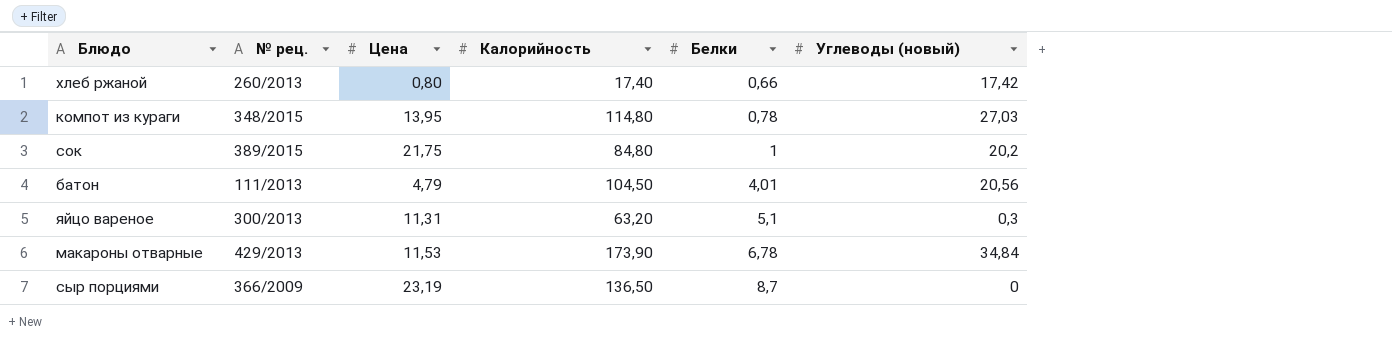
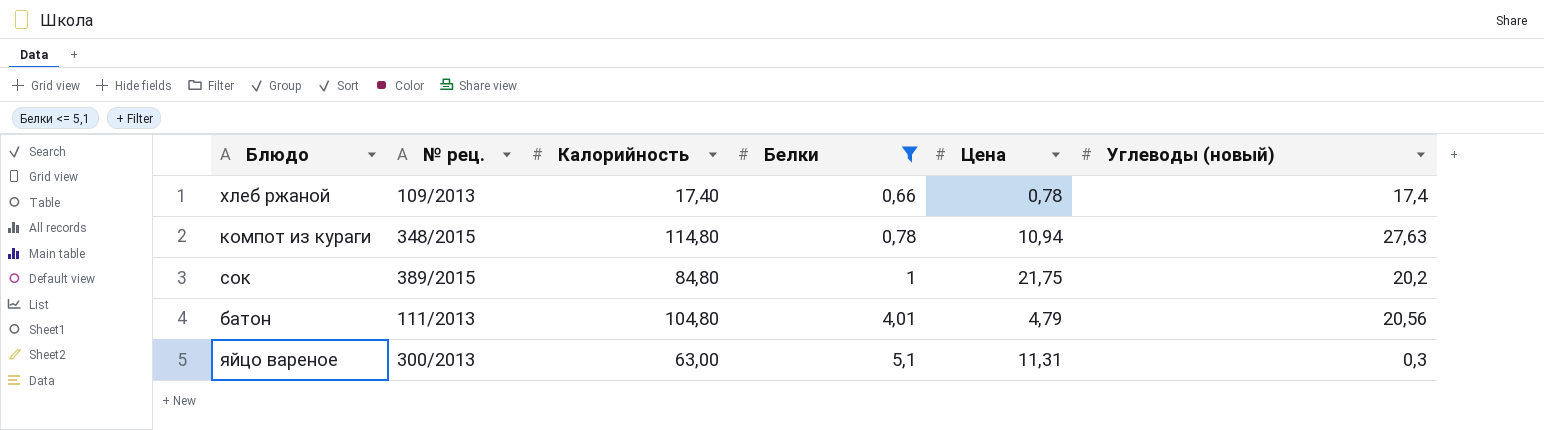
filter: none -> Белки <= 5,1
column Цена | position: 3 -> 5
хлеб ржаной | № рец.: 260/2013 -> 109/2013
хлеб ржаной | Цена: 0,80 -> 0,78
хлеб ржаной | Углеводы (новый): 17,42 -> 17,4
компот из кураги | Цена: 13,95 -> 10,94
компот из кураги | Углеводы (новый): 27,03 -> 27,63
батон | Калорийность: 104,50 -> 104,80
яйцо вареное | Калорийность: 63,20 -> 63,00

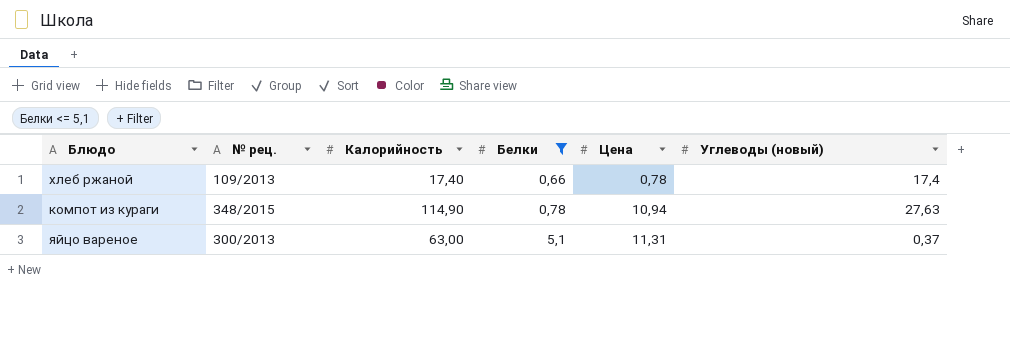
row сок: 389/2015 | 84,80 | 1 | 21,75 | 20,2 -> none
row батон: 111/2013 | 104,80 | 4,01 | 4,79 | 20,56 -> none
компот из кураги | Калорийность: 114,80 -> 114,90
яйцо вареное | Углеводы (новый): 0,3 -> 0,37

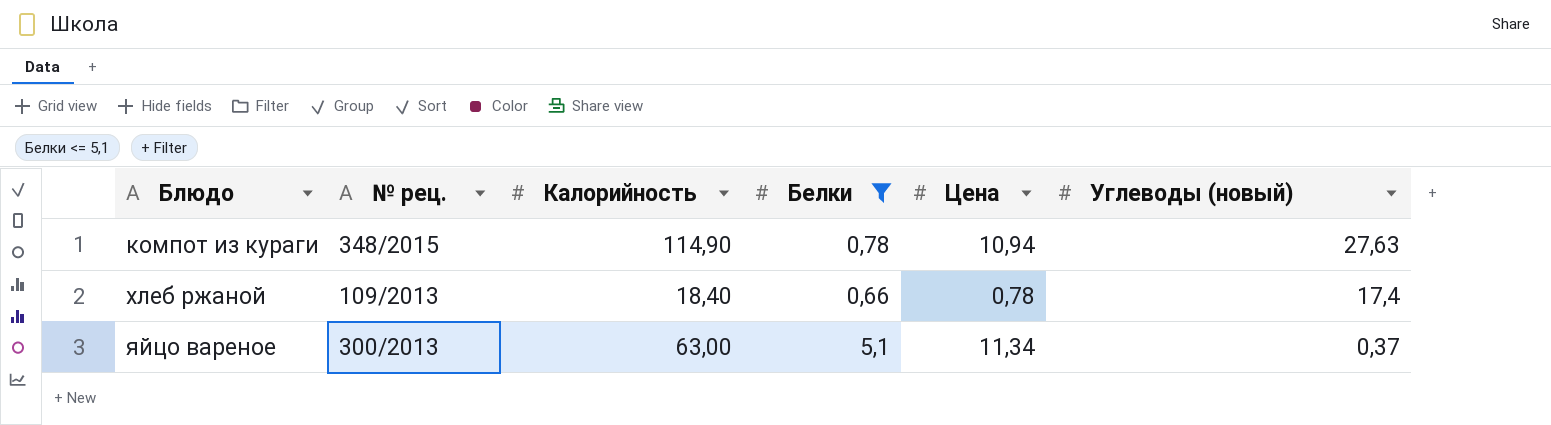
row order: Белки ascending -> Блюдо ascending
хлеб ржаной | Калорийность: 17,40 -> 18,40
яйцо вареное | Цена: 11,31 -> 11,34

